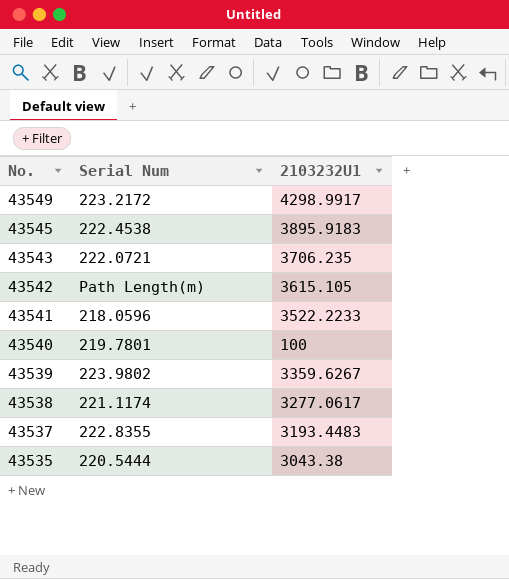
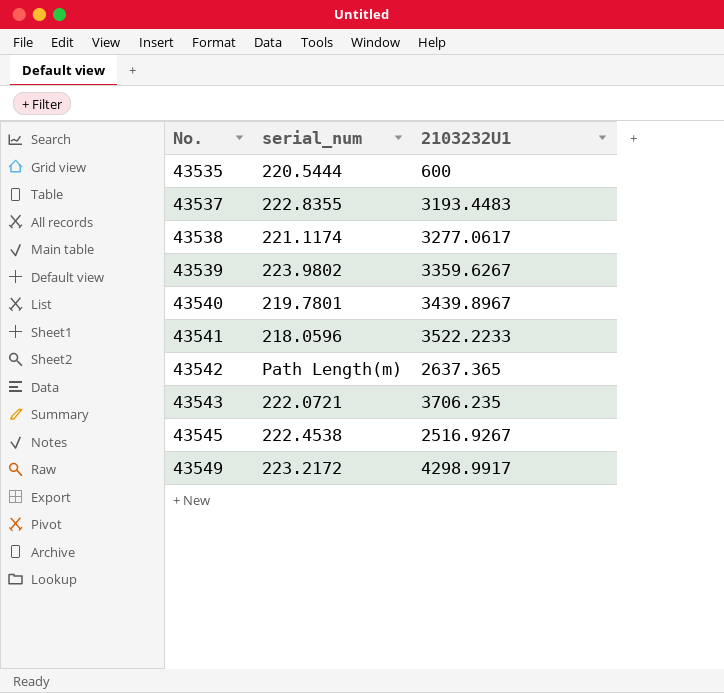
row order: No. descending -> No. ascending
column name: Serial Num -> serial_num
43535 | 2103232U1: 3043.38 -> 600
43540 | 2103232U1: 100 -> 3439.8967
43542 | 2103232U1: 3615.105 -> 2637.365
43545 | 2103232U1: 3895.9183 -> 2516.9267

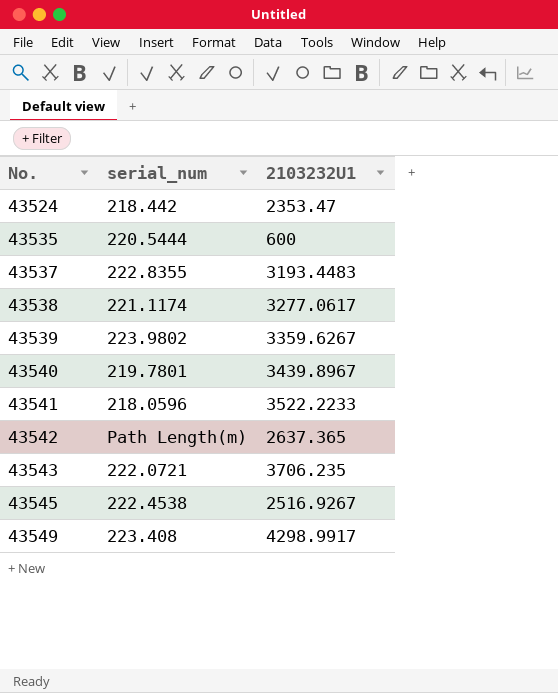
row 43524: none -> 218.442 | 2353.47
43549 | serial_num: 223.2172 -> 223.408

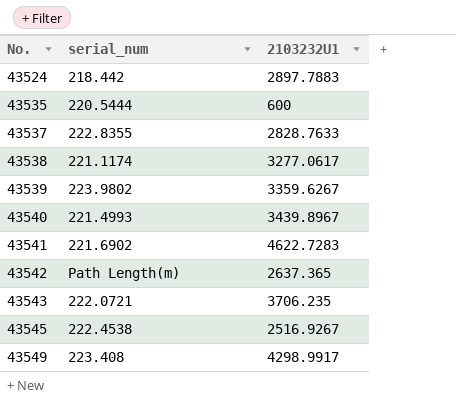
43524 | 2103232U1: 2353.47 -> 2897.7883
43537 | 2103232U1: 3193.4483 -> 2828.7633
43540 | serial_num: 219.7801 -> 221.4993
43541 | serial_num: 218.0596 -> 221.6902
43541 | 2103232U1: 3522.2233 -> 4622.7283

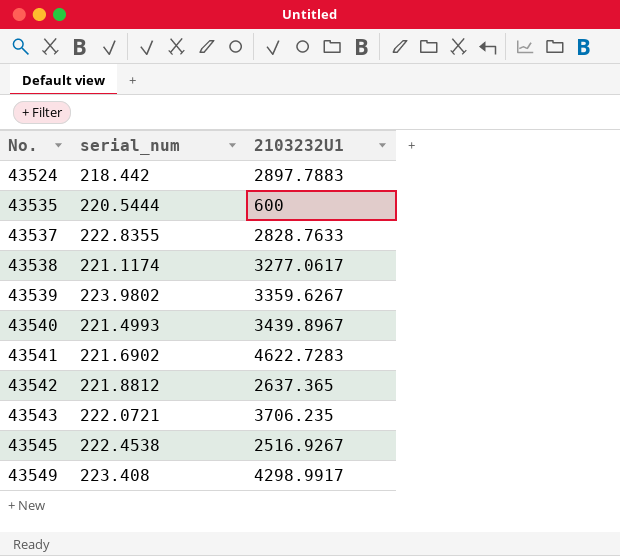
43542 | serial_num: Path Length(m) -> 221.8812

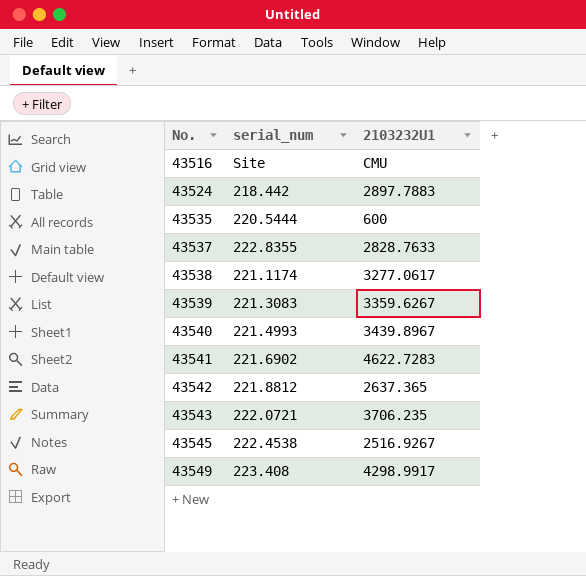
row 43516: none -> Site | CMU
43539 | serial_num: 223.9802 -> 221.3083

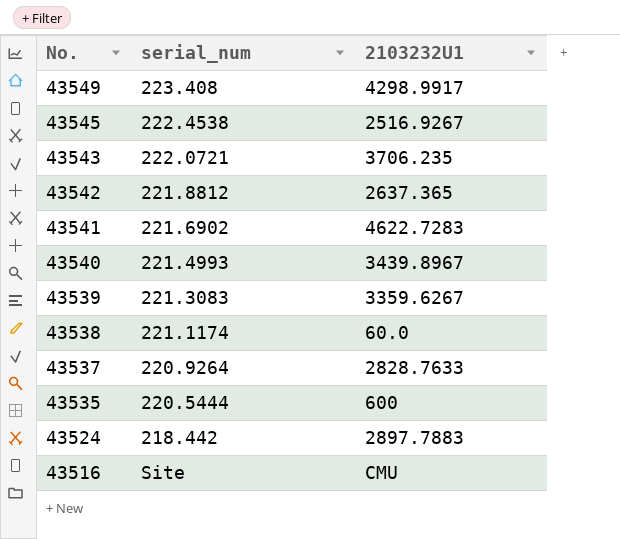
row order: No. ascending -> No. descending
43538 | 2103232U1: 3277.0617 -> 60.0
43537 | serial_num: 222.8355 -> 220.9264

